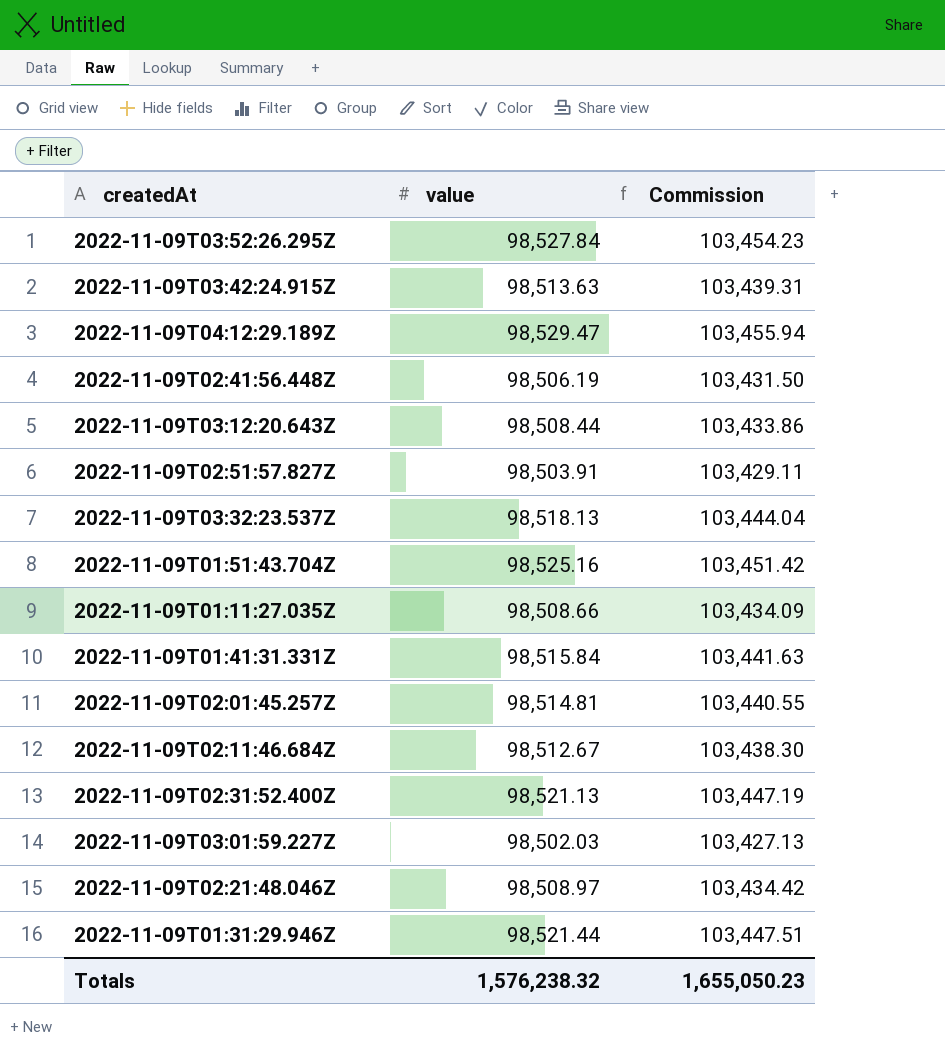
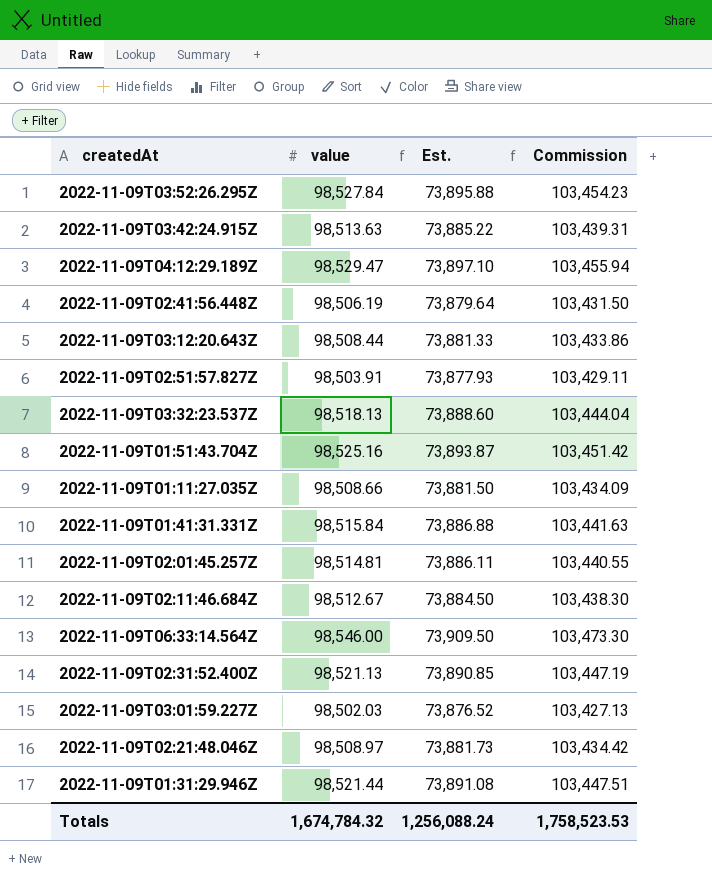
column Est. | formula: none -> [value] * 0.75
row 2022-11-09T06:33:14.564Z: none -> 98,546.00 | 73,909.50 | 103,473.30
Totals | value: 1,576,238.32 -> 1,674,784.32
Totals | Commission: 1,655,050.23 -> 1,758,523.53

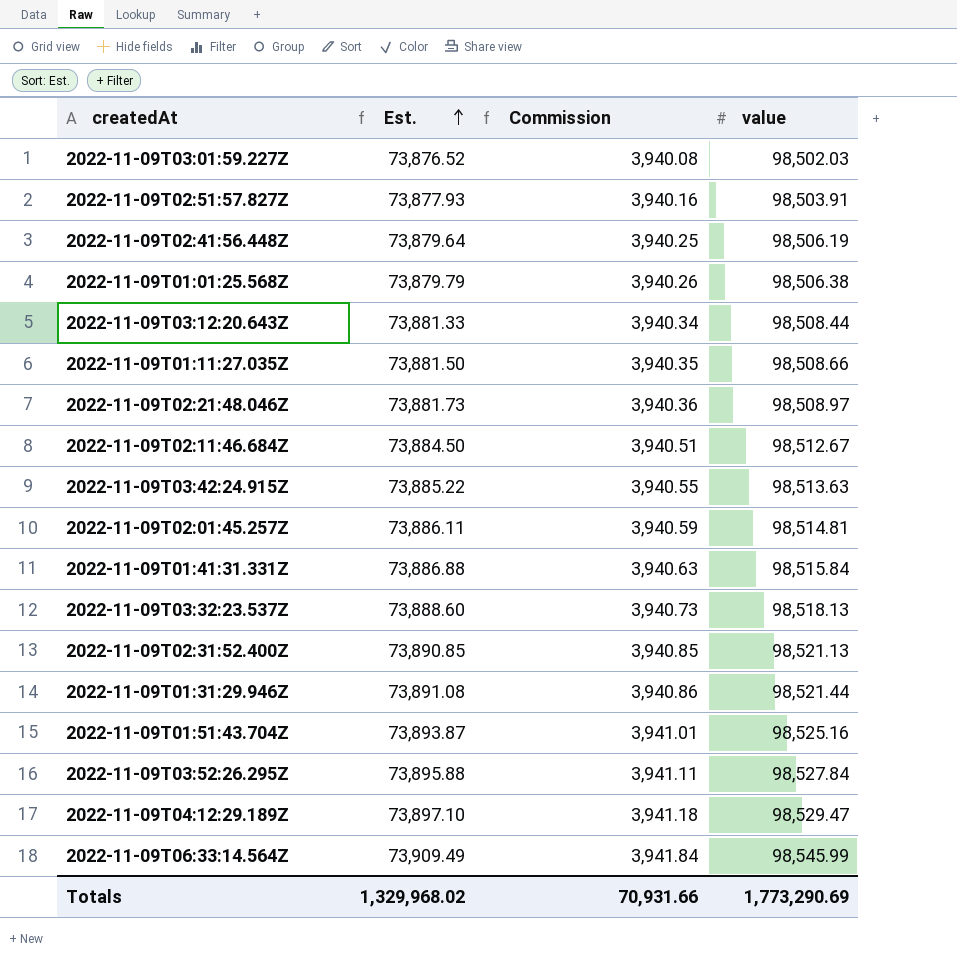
row order: none -> Est. ascending
column Commission | formula: [value] * 1.05 -> [value] * 0.04
column value | position: 2 -> 4
row 2022-11-09T01:01:25.568Z: none -> 73,879.79 | 3,940.26 | 98,506.38
2022-11-09T06:33:14.564Z | Est.: 73,909.50 -> 73,909.49
2022-11-09T06:33:14.564Z | value: 98,546.00 -> 98,545.99
Totals | Est.: 1,256,088.24 -> 1,329,968.02
Totals | Commission: 1,758,523.53 -> 70,931.66
Totals | value: 1,674,784.32 -> 1,773,290.69

